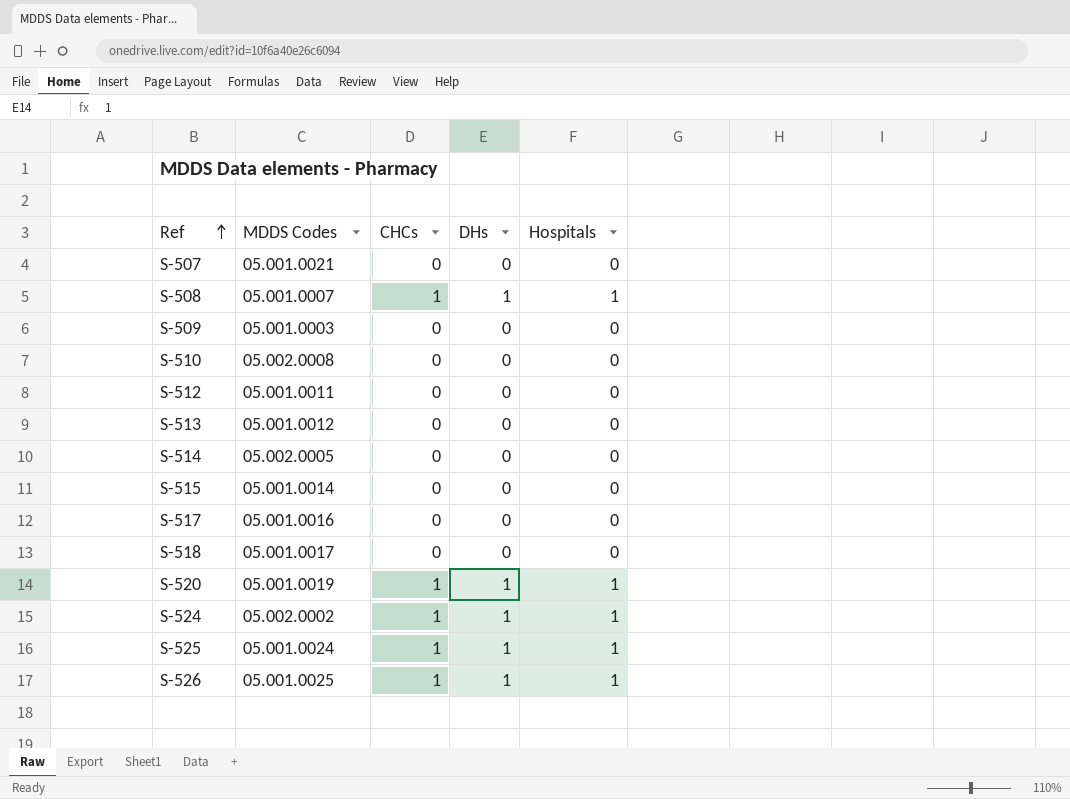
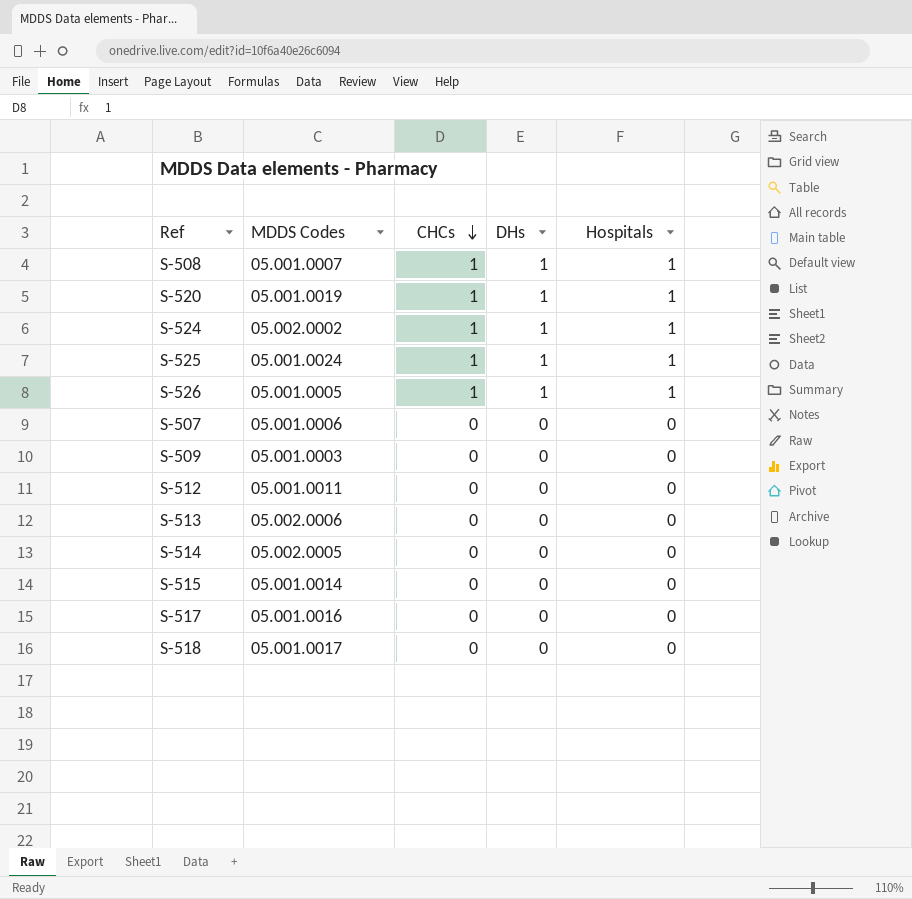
row order: Ref ascending -> CHCs descending
row S-510: 05.002.0008 | 0 | 0 | 0 -> none
S-526 | MDDS Codes: 05.001.0025 -> 05.001.0005
S-507 | MDDS Codes: 05.001.0021 -> 05.001.0006
S-513 | MDDS Codes: 05.001.0012 -> 05.002.0006

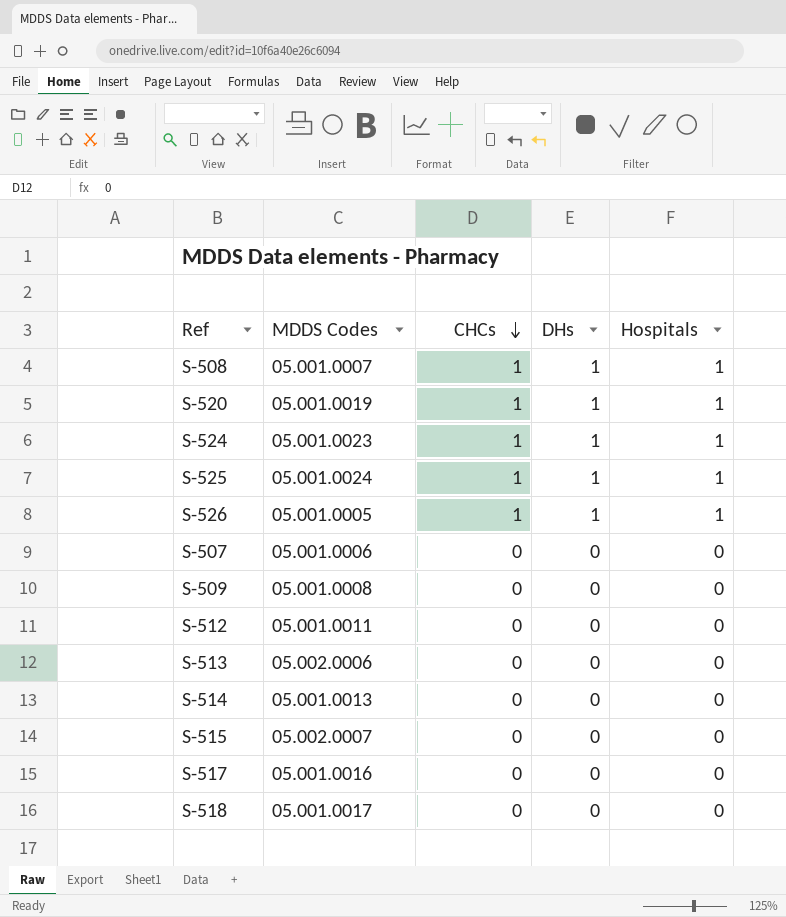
S-524 | MDDS Codes: 05.002.0002 -> 05.001.0023
S-509 | MDDS Codes: 05.001.0003 -> 05.001.0008
S-514 | MDDS Codes: 05.002.0005 -> 05.001.0013
S-515 | MDDS Codes: 05.001.0014 -> 05.002.0007

